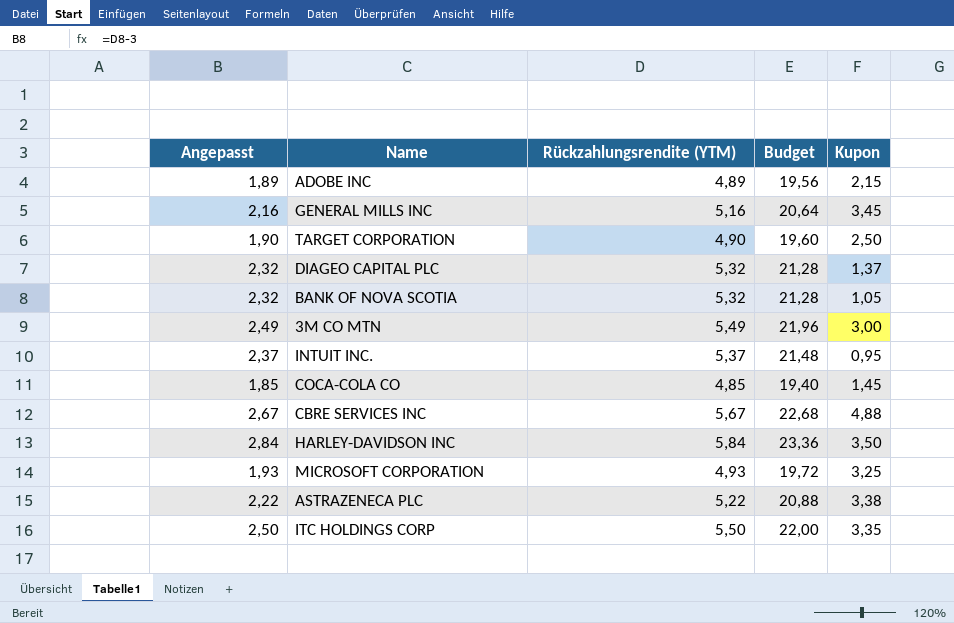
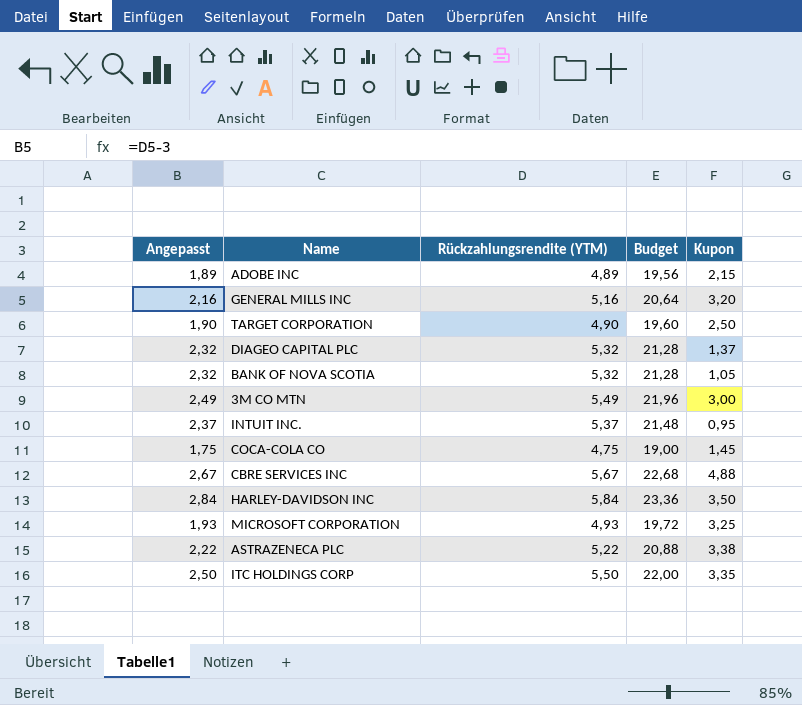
GENERAL MILLS INC | Kupon: 3,45 -> 3,20
COCA-COLA CO | Angepasst: 1,85 -> 1,75
COCA-COLA CO | Rückzahlungsrendite (YTM): 4,85 -> 4,75
COCA-COLA CO | Budget: 19,40 -> 19,00

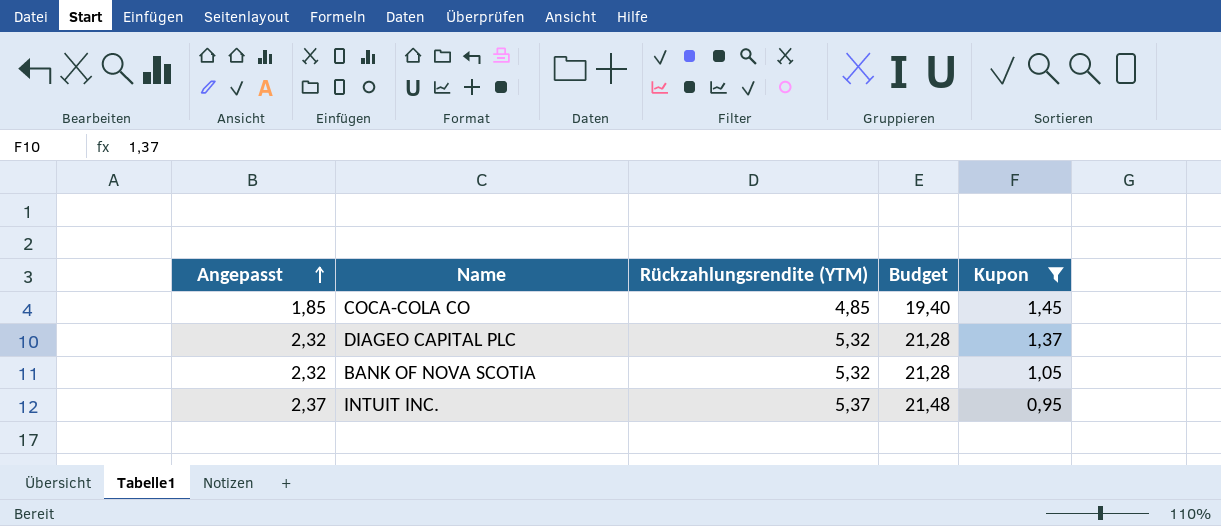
filter: none -> Kupon <= 1,45
row order: none -> Angepasst ascending
COCA-COLA CO | Angepasst: 1,75 -> 1,85
COCA-COLA CO | Rückzahlungsrendite (YTM): 4,75 -> 4,85
COCA-COLA CO | Budget: 19,00 -> 19,40

